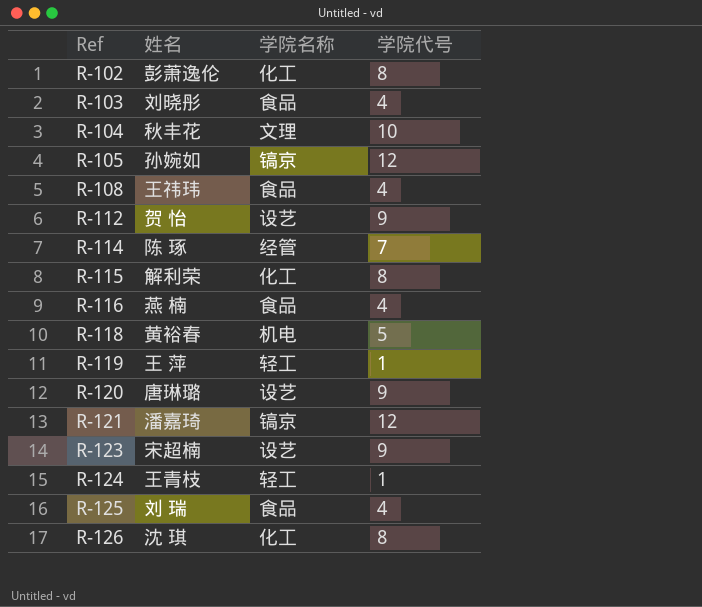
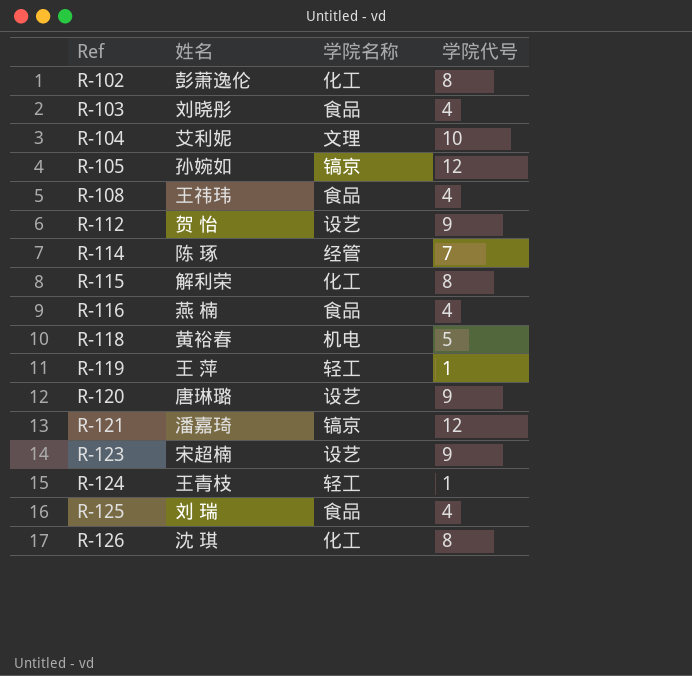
R-104 | 姓名: 秋丰花 -> 艾利妮

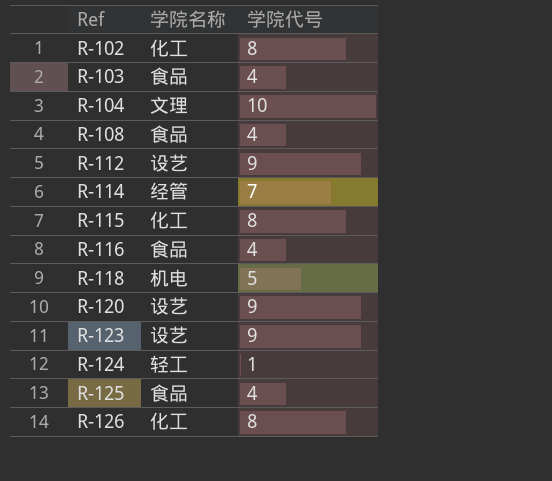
column 姓名 | position: 2 -> none
row R-105: 孙婉如 | 镐京 | 12 -> none
row R-119: 王 萍 | 轻工 | 1 -> none
row R-121: 潘嘉琦 | 镐京 | 12 -> none

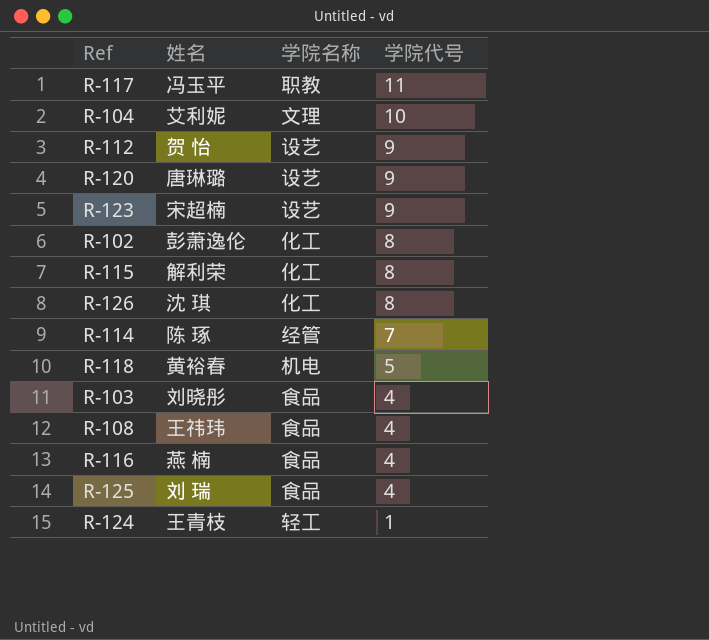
row order: Ref ascending -> 学院代号 descending
column 姓名 | position: none -> 2
row R-117: none -> 冯玉平 | 职教 | 11

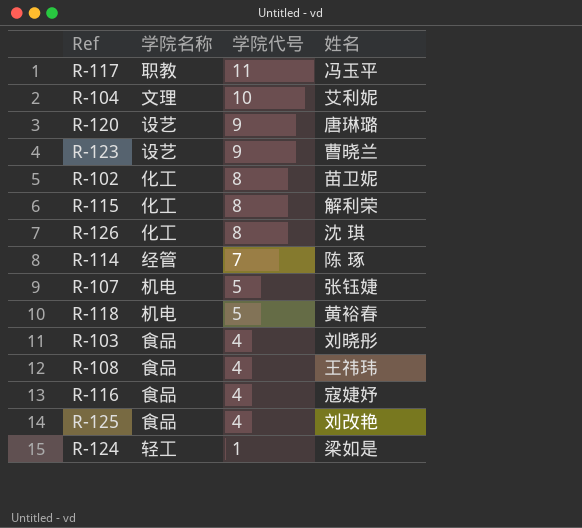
column 姓名 | position: 2 -> 4
row R-112: 贺 怡 | 设艺 | 9 -> none
R-123 | 姓名: 宋超楠 -> 曹晓兰
R-102 | 姓名: 彭萧逸伦 -> 苗卫妮
row R-107: none -> 机电 | 5 | 张钰婕
R-116 | 姓名: 燕 楠 -> 寇婕妤
R-125 | 姓名: 刘 瑞 -> 刘改艳
R-124 | 姓名: 王青枝 -> 梁如是

